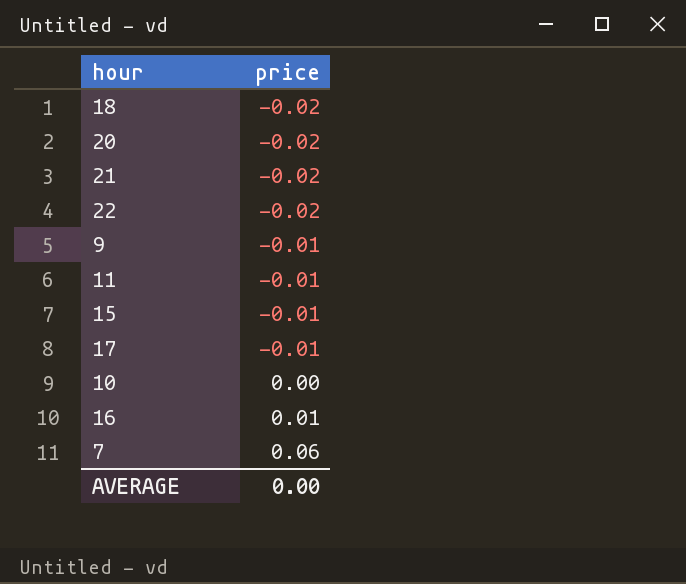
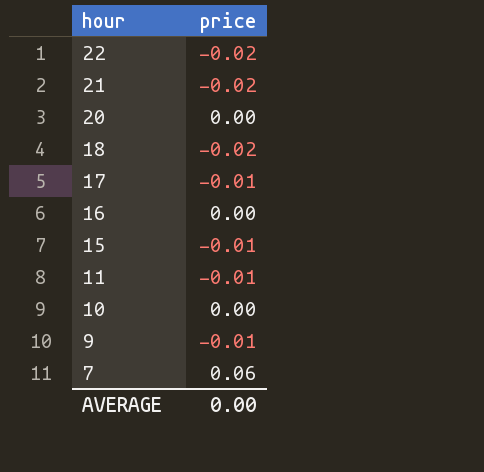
row order: price ascending -> hour descending
20 | price: -0.02 -> 0.00
16 | price: 0.01 -> 0.00

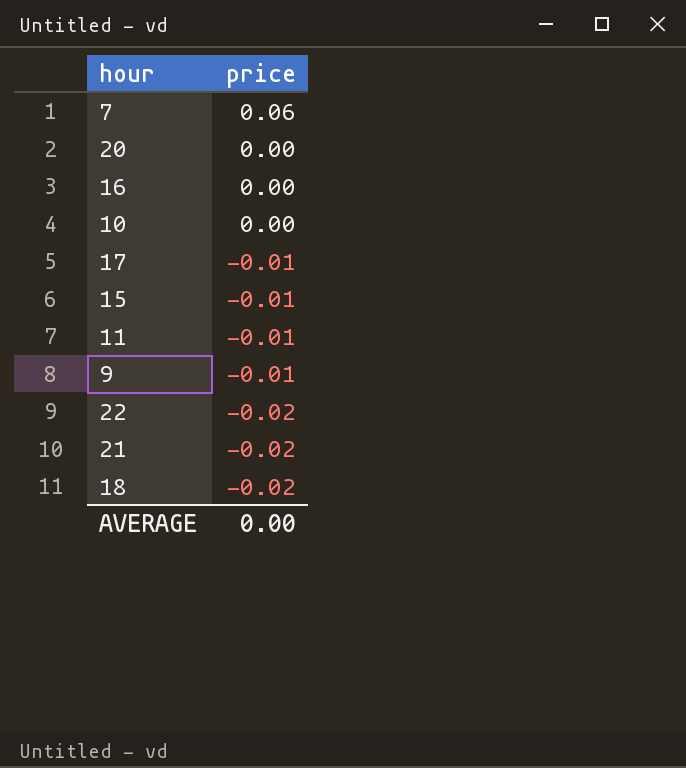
row order: hour descending -> price descending

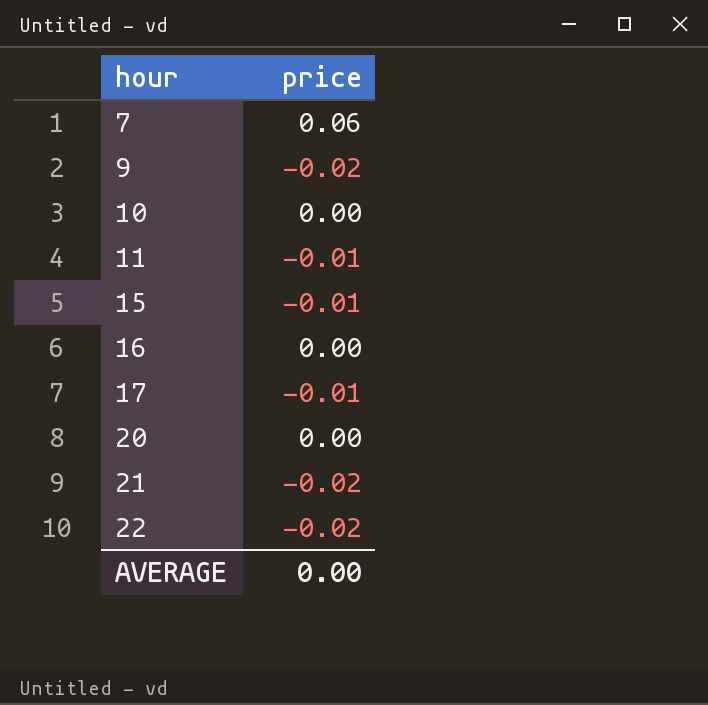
row order: price descending -> hour ascending
row 18: -0.02 -> none
9 | price: -0.01 -> -0.02

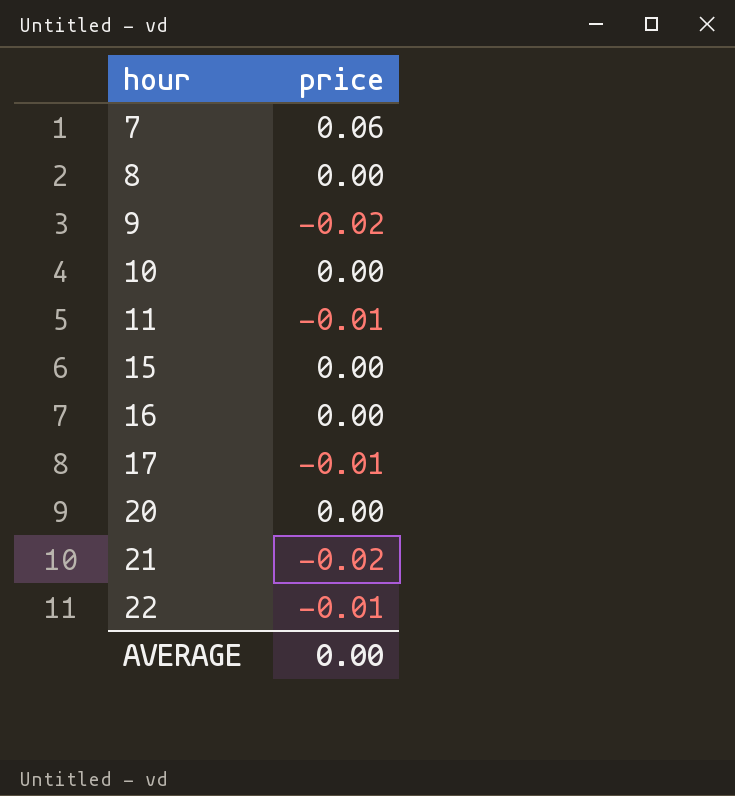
row 8: none -> 0.00
15 | price: -0.01 -> 0.00
22 | price: -0.02 -> -0.01

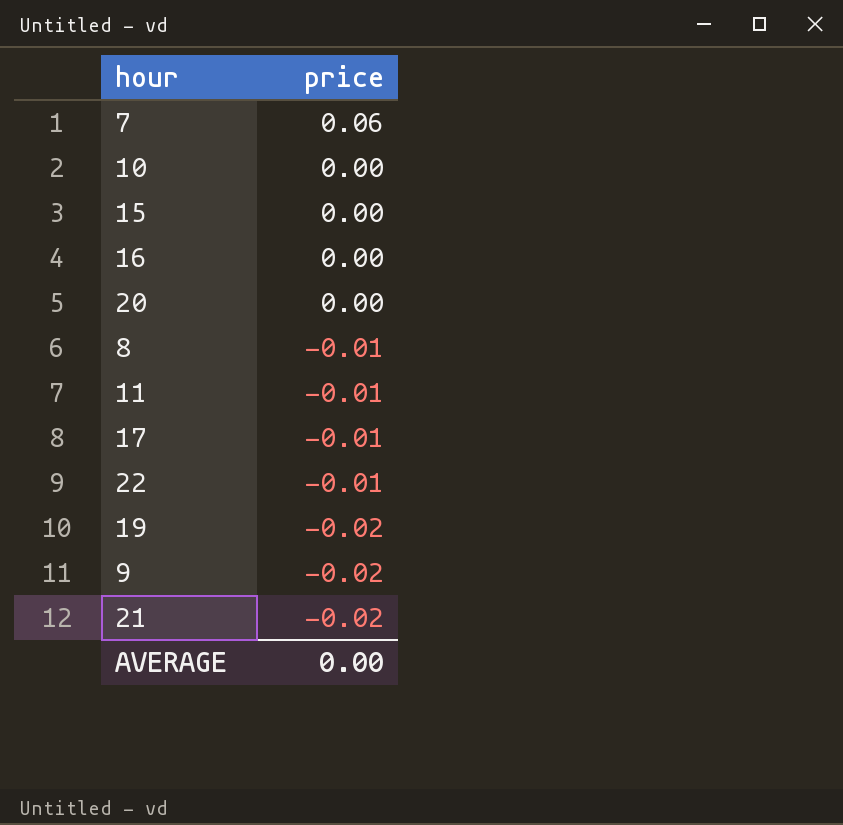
row order: hour ascending -> price descending
8 | price: 0.00 -> -0.01
row 19: none -> -0.02

